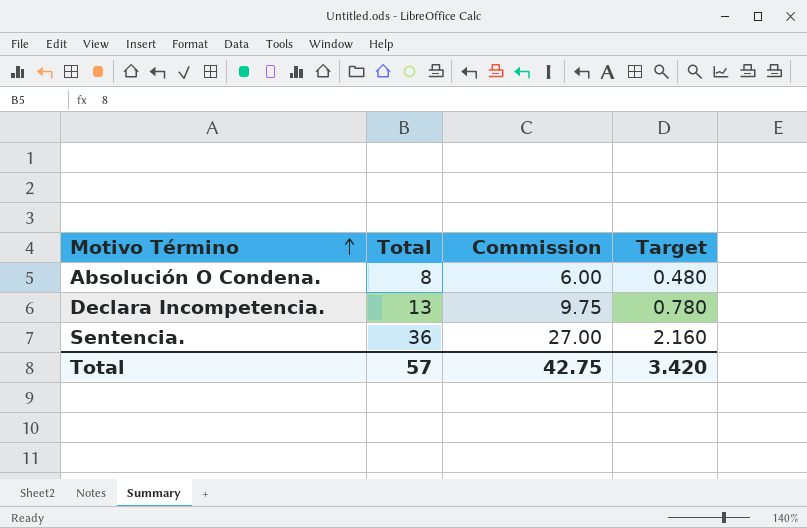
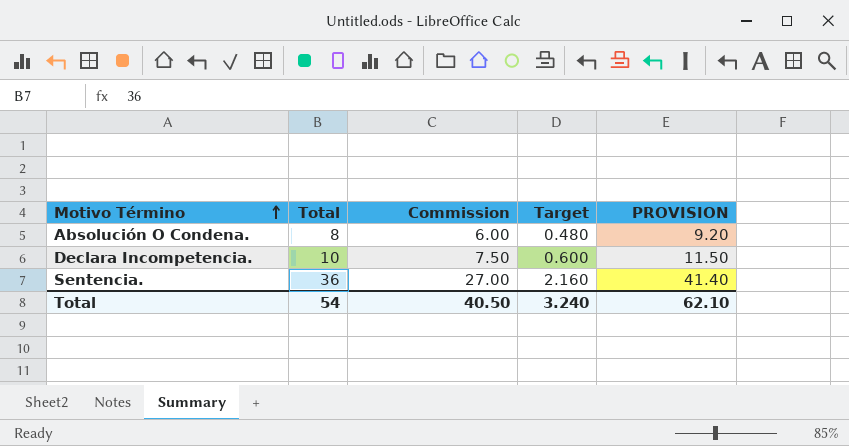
column PROVISION | formula: none -> [Total] * 1.15
Declara Incompetencia. | Total: 13 -> 10
Declara Incompetencia. | Commission: 9.75 -> 7.50
Declara Incompetencia. | Target: 0.780 -> 0.600
Total | Total: 57 -> 54
Total | Commission: 42.75 -> 40.50
Total | Target: 3.420 -> 3.240

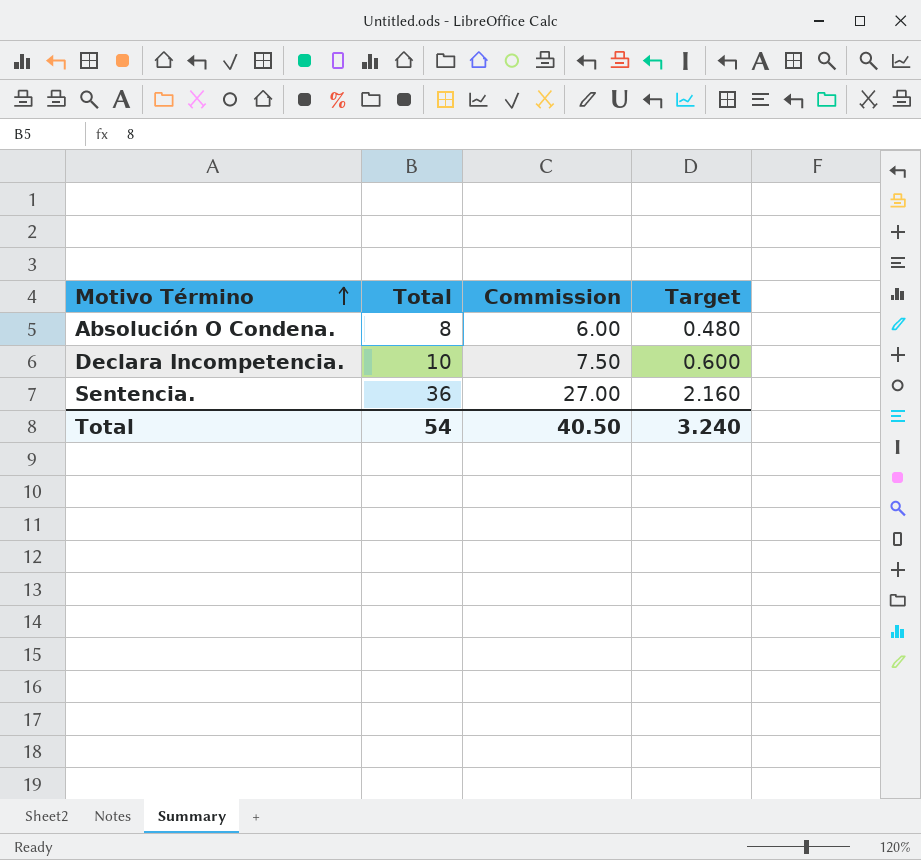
column PROVISION | formula: [Total] * 1.15 -> none

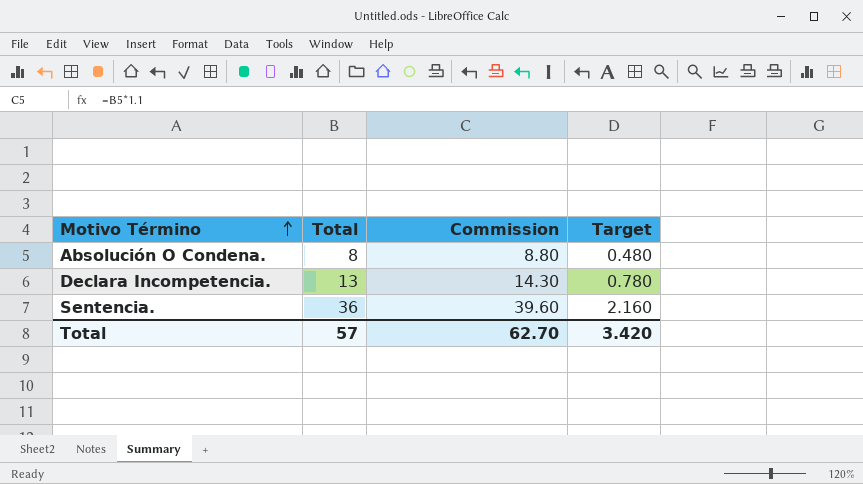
column Commission | formula: [Total] * 0.75 -> [Total] * 1.1
Declara Incompetencia. | Total: 10 -> 13
Declara Incompetencia. | Target: 0.600 -> 0.780
Total | Total: 54 -> 57
Total | Commission: 40.50 -> 62.70
Total | Target: 3.240 -> 3.420

